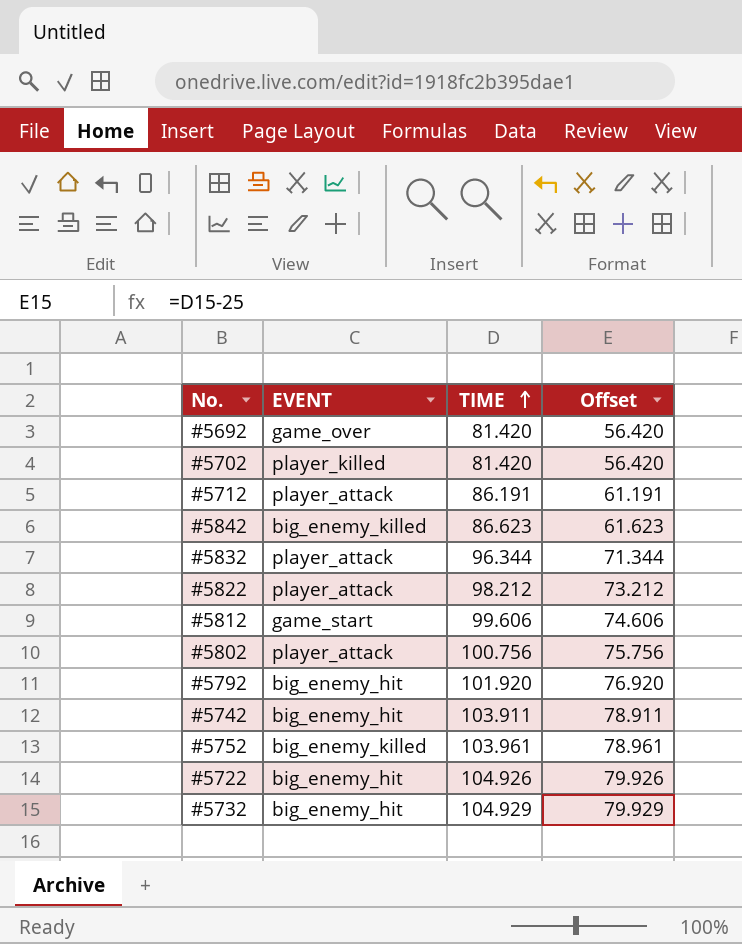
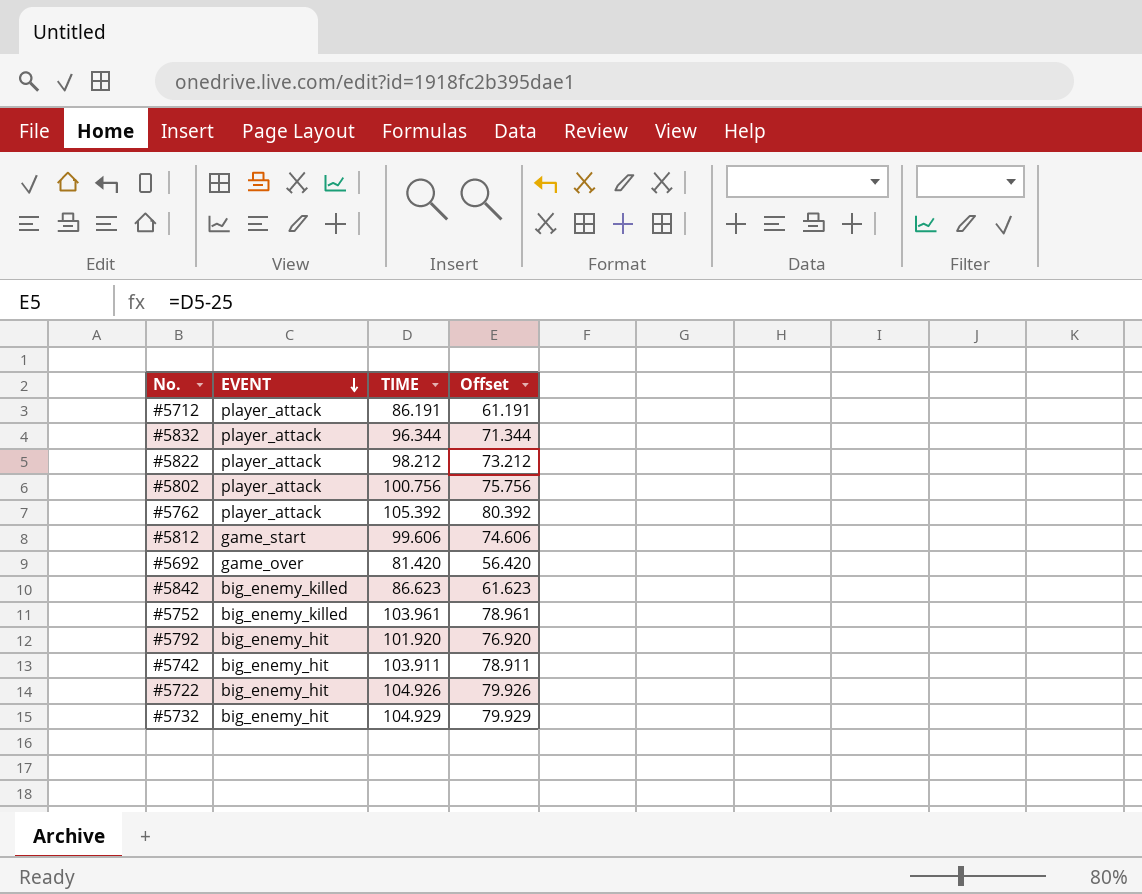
row order: TIME ascending -> EVENT descending
row #5702: player_killed | 81.420 | 56.420 -> none
row #5762: none -> player_attack | 105.392 | 80.392

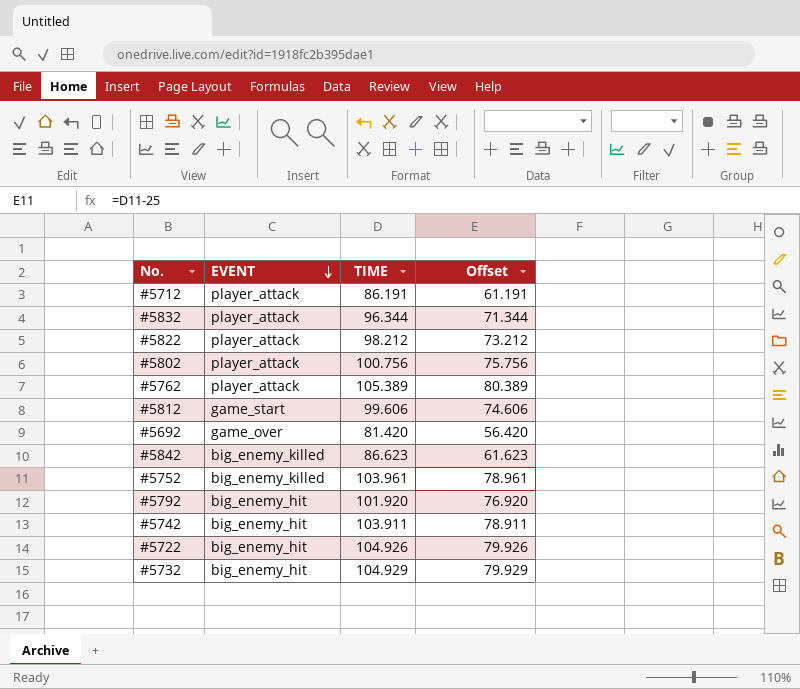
#5762 | TIME: 105.392 -> 105.389
#5762 | Offset: 80.392 -> 80.389

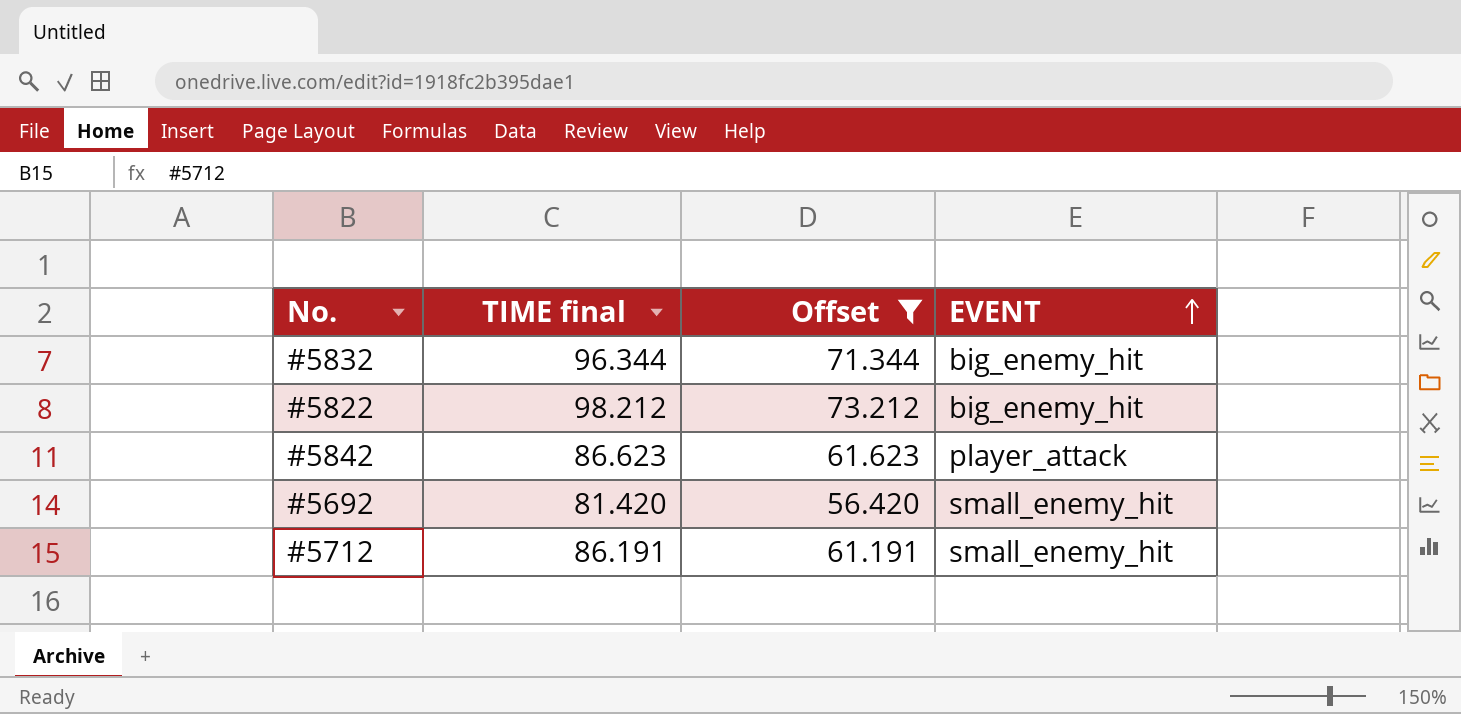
filter: none -> Offset <= 73.212
row order: EVENT descending -> EVENT ascending
column name: TIME -> TIME final
column EVENT | position: 2 -> 4
#5832 | EVENT: player_attack -> big_enemy_hit
#5822 | EVENT: player_attack -> big_enemy_hit
#5842 | EVENT: big_enemy_killed -> player_attack
#5692 | EVENT: game_over -> small_enemy_hit
#5712 | EVENT: player_attack -> small_enemy_hit

